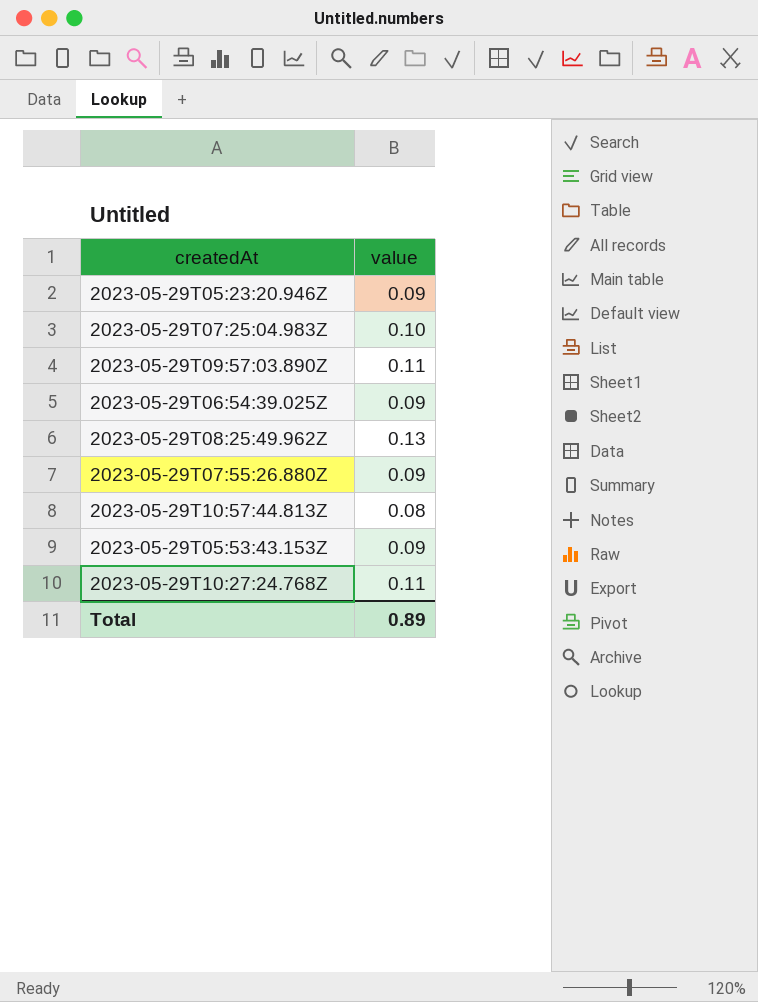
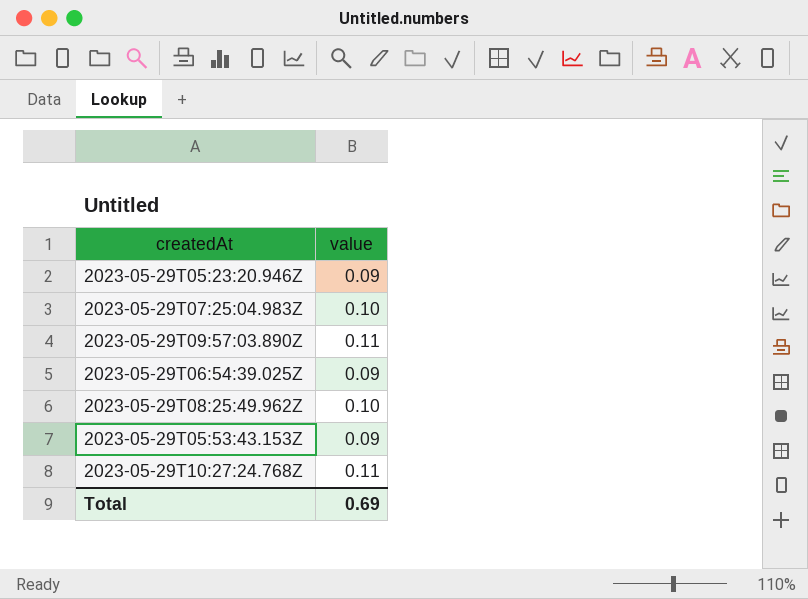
row 2023-05-29T07:55:26.880Z: 0.09 -> none
row 2023-05-29T10:57:44.813Z: 0.08 -> none
2023-05-29T08:25:49.962Z | value: 0.13 -> 0.10
Total | value: 0.89 -> 0.69

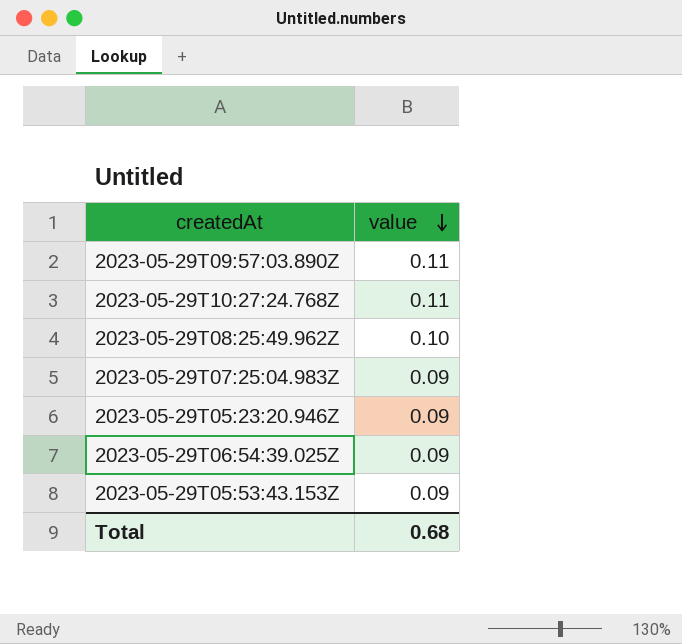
row order: none -> value descending
2023-05-29T07:25:04.983Z | value: 0.10 -> 0.09
Total | value: 0.69 -> 0.68

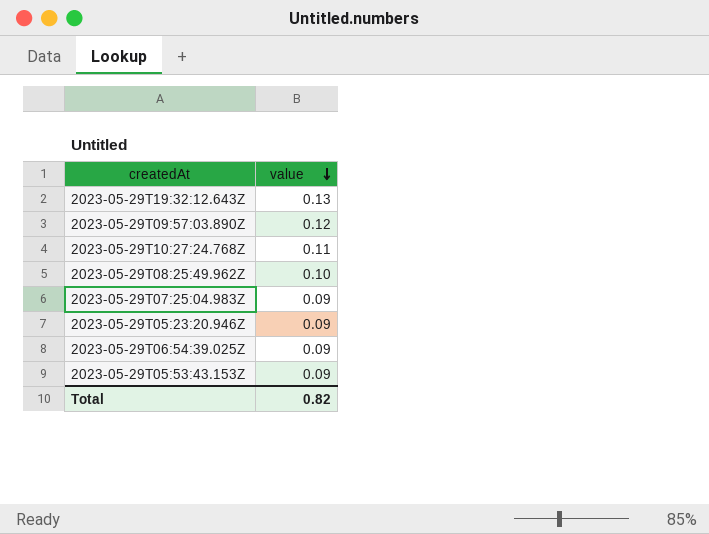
row 2023-05-29T19:32:12.643Z: none -> 0.13
2023-05-29T09:57:03.890Z | value: 0.11 -> 0.12
Total | value: 0.68 -> 0.82

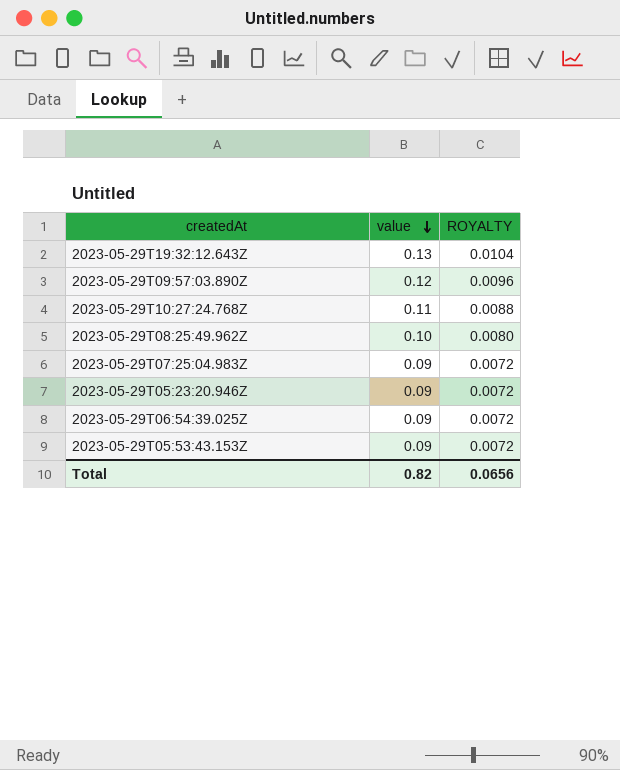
column ROYALTY | formula: none -> [value] * 0.08

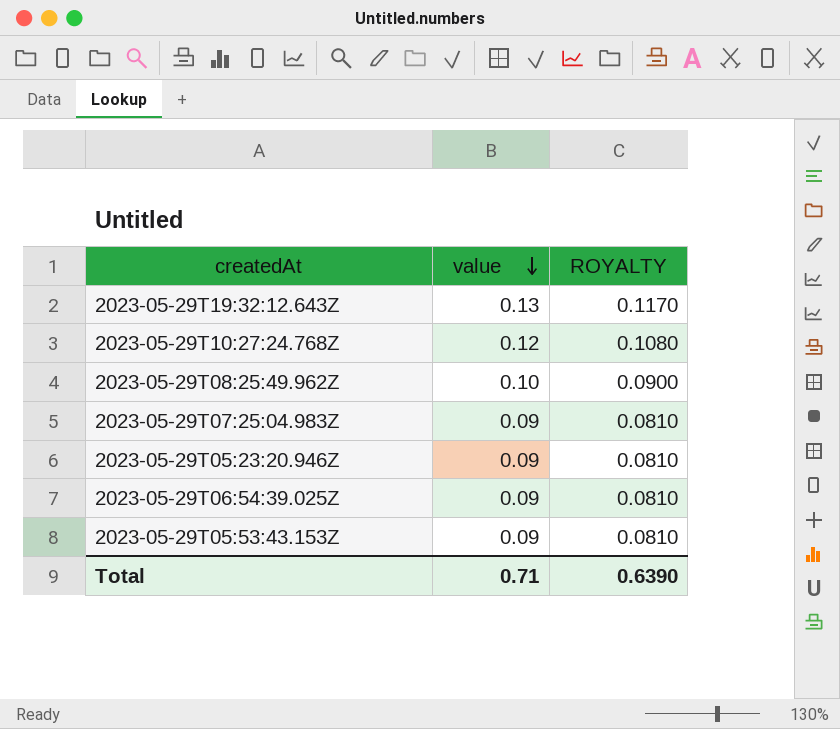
column ROYALTY | formula: [value] * 0.08 -> [value] * 0.9
row 2023-05-29T09:57:03.890Z: 0.12 | 0.0096 -> none
2023-05-29T10:27:24.768Z | value: 0.11 -> 0.12
Total | value: 0.82 -> 0.71
Total | ROYALTY: 0.0656 -> 0.6390

